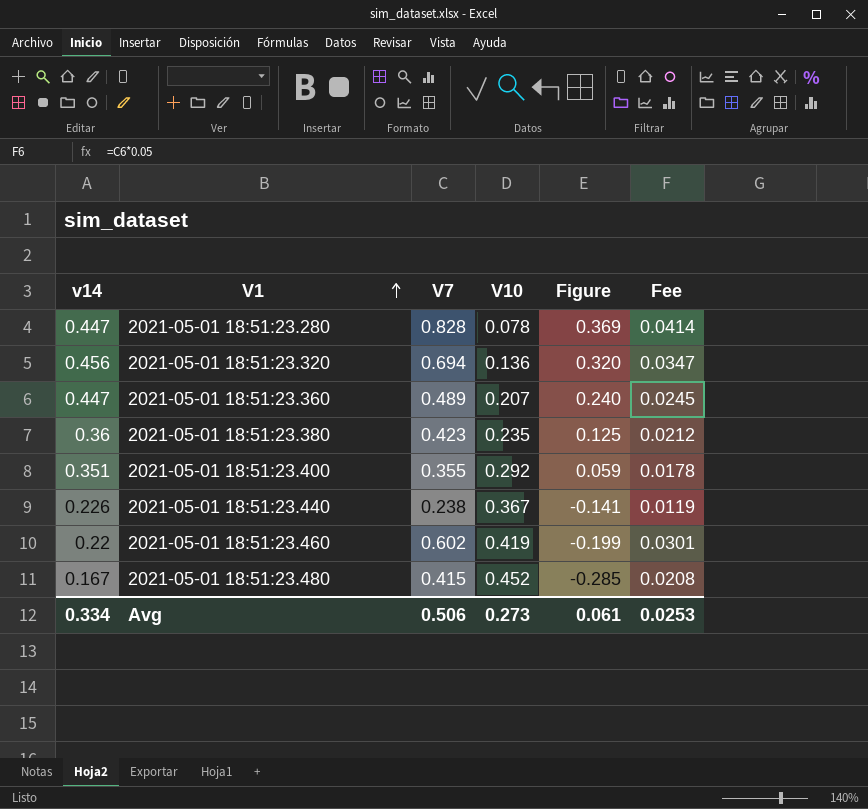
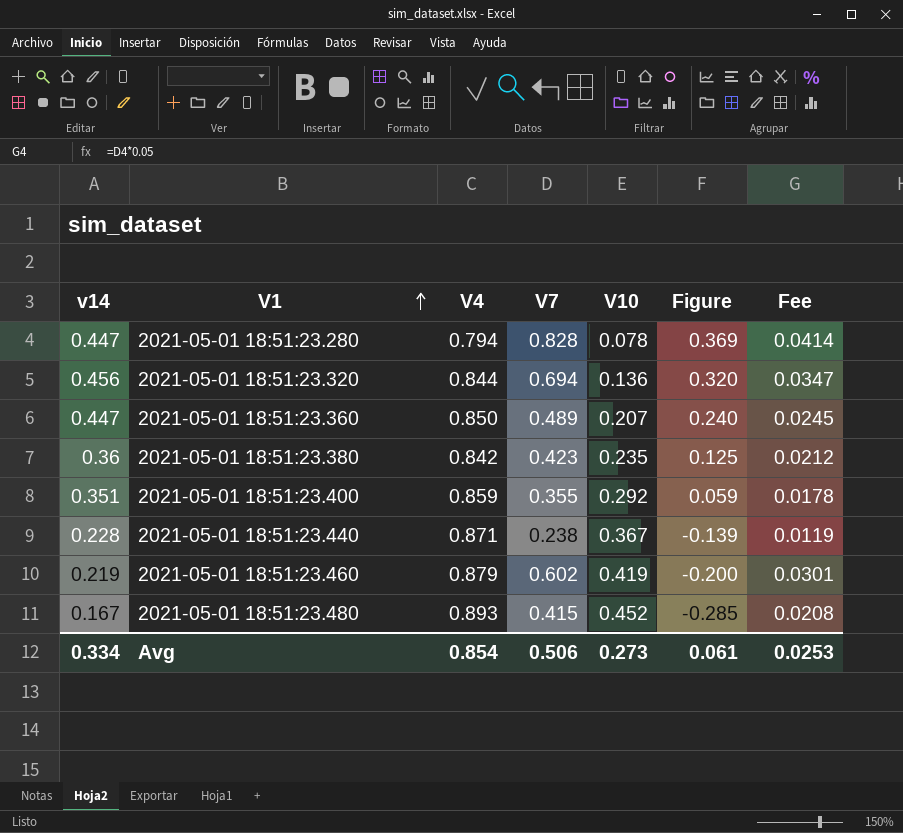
column V4 | position: none -> 3
2021-05-01 18:51:23.440 | v14: 0.226 -> 0.228
2021-05-01 18:51:23.440 | Figure: -0.141 -> -0.139
2021-05-01 18:51:23.460 | v14: 0.22 -> 0.219
2021-05-01 18:51:23.460 | Figure: -0.199 -> -0.200

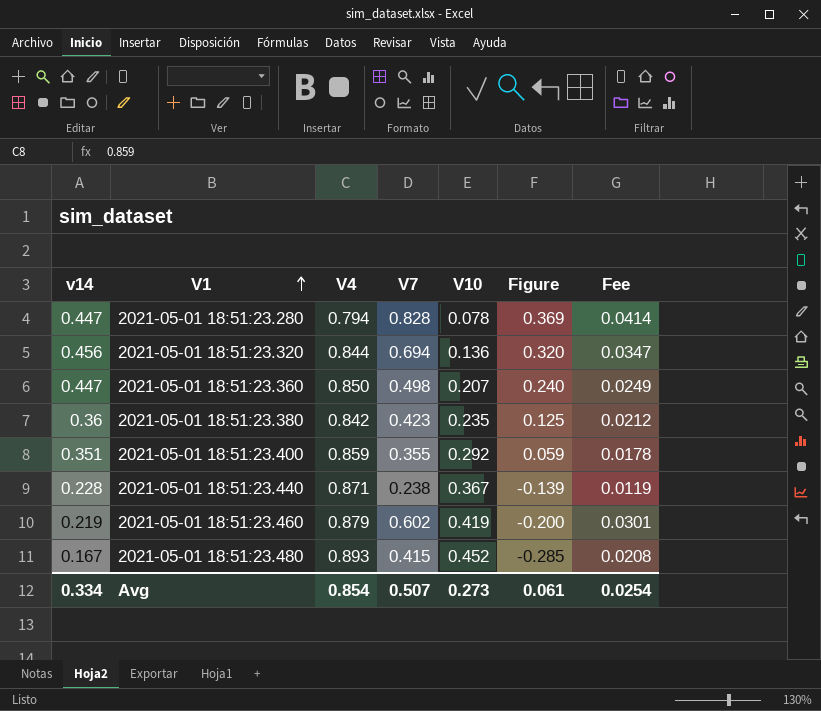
2021-05-01 18:51:23.360 | V7: 0.489 -> 0.498
2021-05-01 18:51:23.360 | Fee: 0.0245 -> 0.0249
Avg | V7: 0.506 -> 0.507
Avg | Fee: 0.0253 -> 0.0254

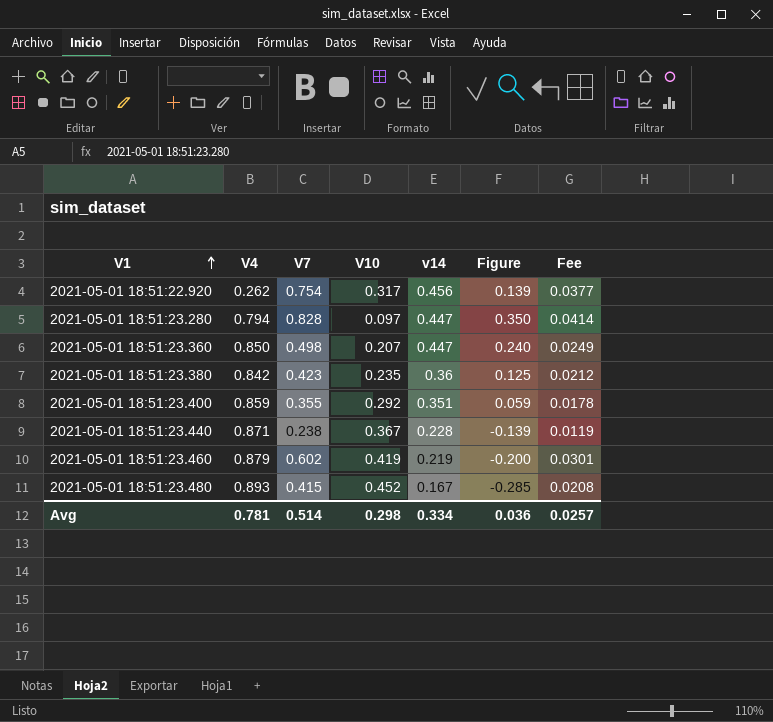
column v14 | position: 1 -> 5
row 2021-05-01 18:51:23.320: 0.456 | 0.844 | 0.694 | 0.136 | 0.320 | 0.0347 -> none
row 2021-05-01 18:51:22.920: none -> 0.262 | 0.754 | 0.317 | 0.456 | 0.139 | 0.0377
2021-05-01 18:51:23.280 | V10: 0.078 -> 0.097
2021-05-01 18:51:23.280 | Figure: 0.369 -> 0.350
Avg | V4: 0.854 -> 0.781
Avg | V7: 0.507 -> 0.514
Avg | V10: 0.273 -> 0.298
Avg | Figure: 0.061 -> 0.036
Avg | Fee: 0.0254 -> 0.0257

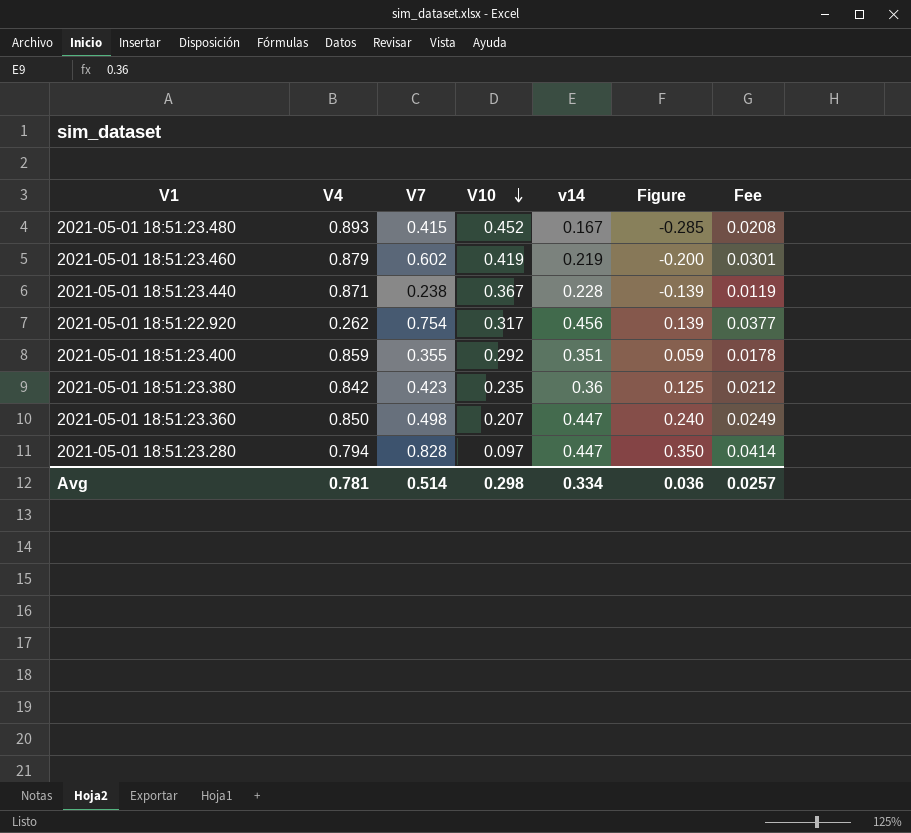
row order: V1 ascending -> V10 descending

